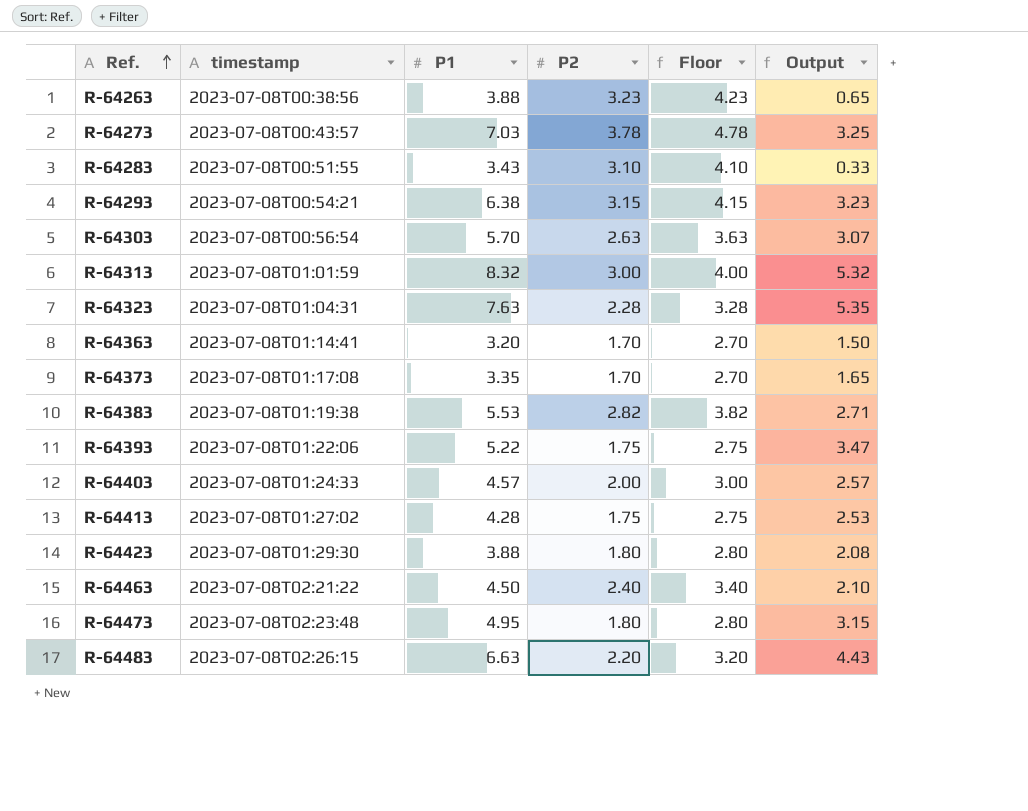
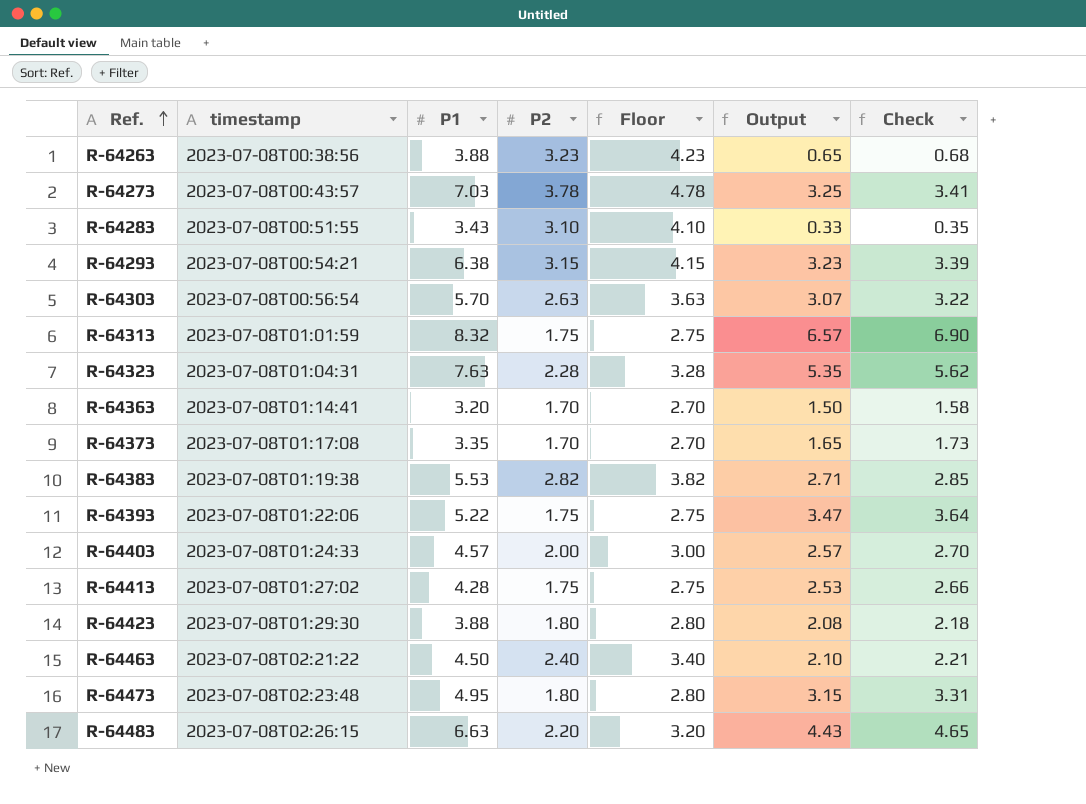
column Check | formula: none -> [Output] * 1.05
R-64313 | P2: 3.00 -> 1.75
R-64313 | Floor: 4.00 -> 2.75
R-64313 | Output: 5.32 -> 6.57

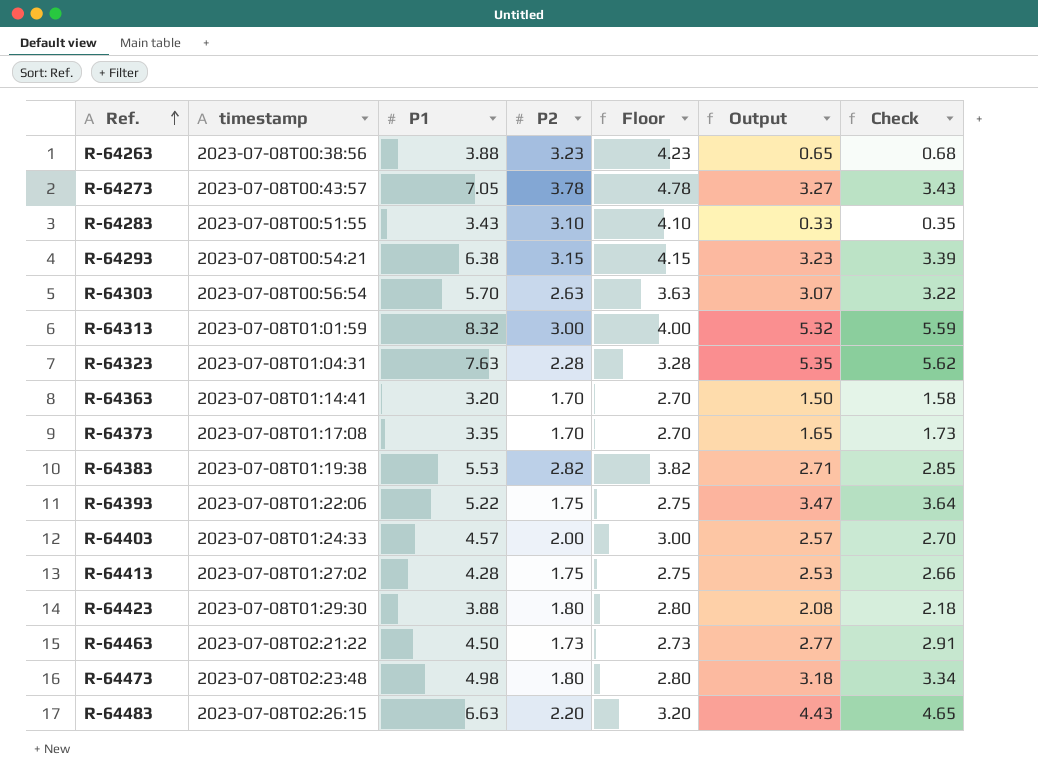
R-64273 | P1: 7.03 -> 7.05
R-64273 | Output: 3.25 -> 3.27
R-64273 | Check: 3.41 -> 3.43
R-64313 | P2: 1.75 -> 3.00
R-64313 | Floor: 2.75 -> 4.00
R-64313 | Output: 6.57 -> 5.32
R-64313 | Check: 6.90 -> 5.59
R-64463 | P2: 2.40 -> 1.73
R-64463 | Floor: 3.40 -> 2.73
R-64463 | Output: 2.10 -> 2.77
R-64463 | Check: 2.21 -> 2.91
R-64473 | P1: 4.95 -> 4.98
R-64473 | Output: 3.15 -> 3.18
R-64473 | Check: 3.31 -> 3.34

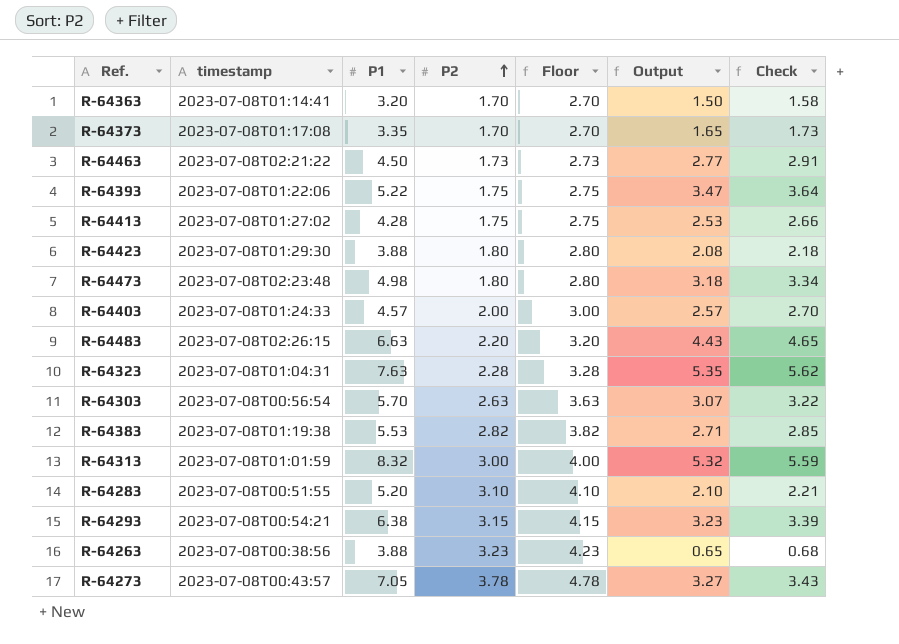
row order: Ref. ascending -> P2 ascending
R-64283 | P1: 3.43 -> 5.20
R-64283 | Output: 0.33 -> 2.10
R-64283 | Check: 0.35 -> 2.21

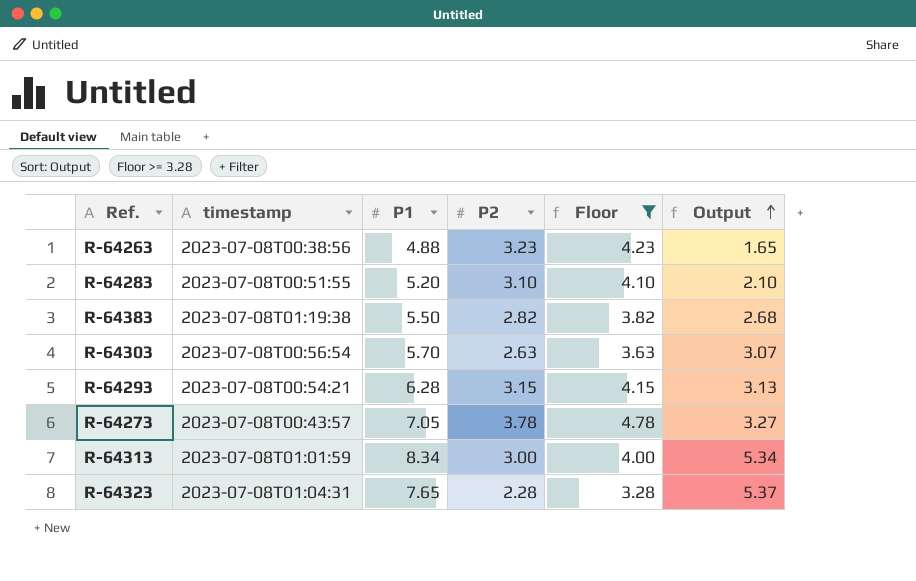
filter: none -> Floor >= 3.28
row order: P2 ascending -> Output ascending
column Check | formula: [Output] * 1.05 -> none
R-64263 | P1: 3.88 -> 4.88
R-64263 | Output: 0.65 -> 1.65
R-64383 | P1: 5.53 -> 5.50
R-64383 | Output: 2.71 -> 2.68
R-64293 | P1: 6.38 -> 6.28
R-64293 | Output: 3.23 -> 3.13
R-64313 | P1: 8.32 -> 8.34
R-64313 | Output: 5.32 -> 5.34
R-64323 | P1: 7.63 -> 7.65
R-64323 | Output: 5.35 -> 5.37

